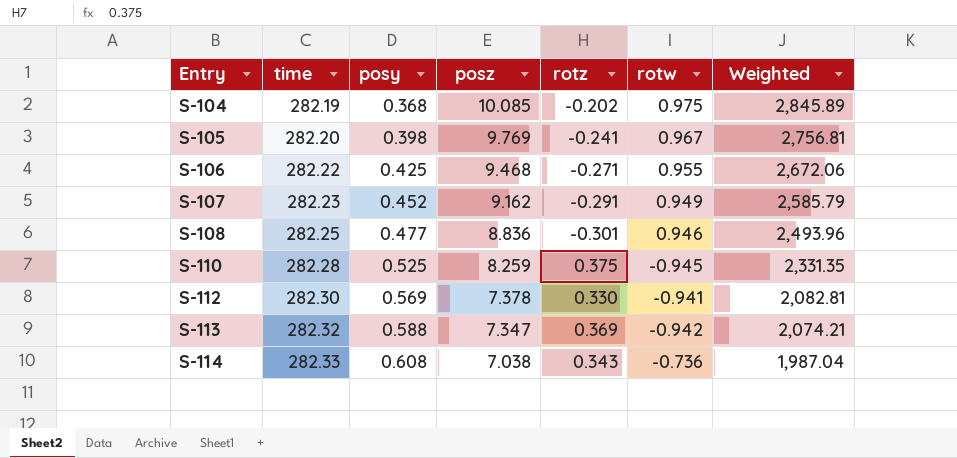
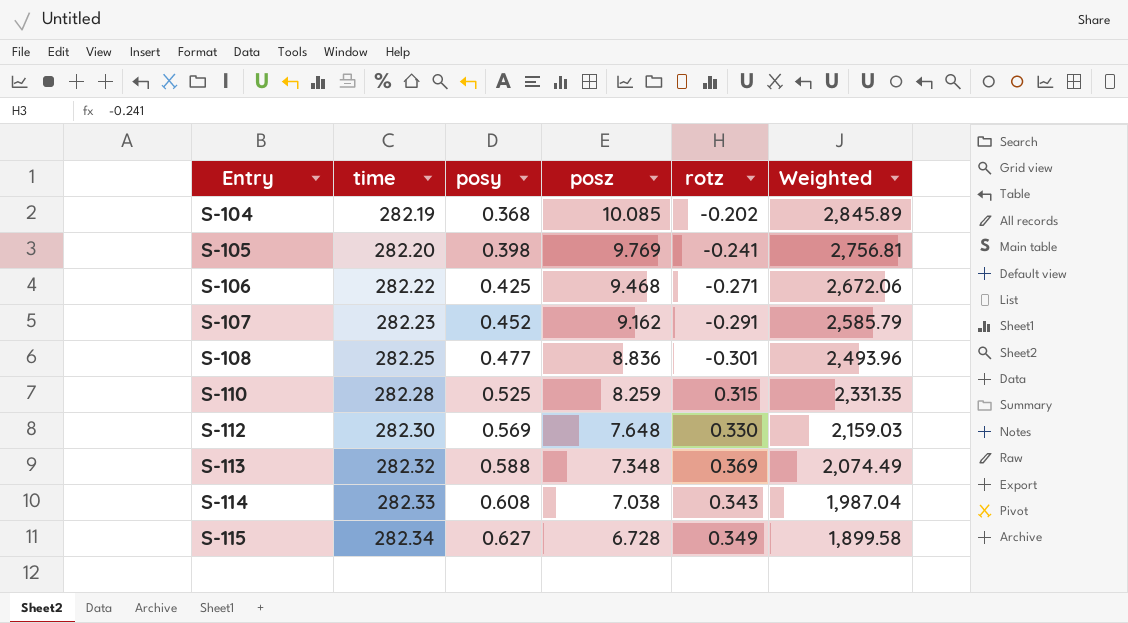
column rotw | position: 6 -> none
S-110 | rotz: 0.375 -> 0.315
S-112 | posz: 7.378 -> 7.648
S-112 | Weighted: 2,082.81 -> 2,159.03
S-113 | posz: 7.347 -> 7.348
S-113 | Weighted: 2,074.21 -> 2,074.49
row S-115: none -> 282.34 | 0.627 | 6.728 | 0.349 | 1,899.58

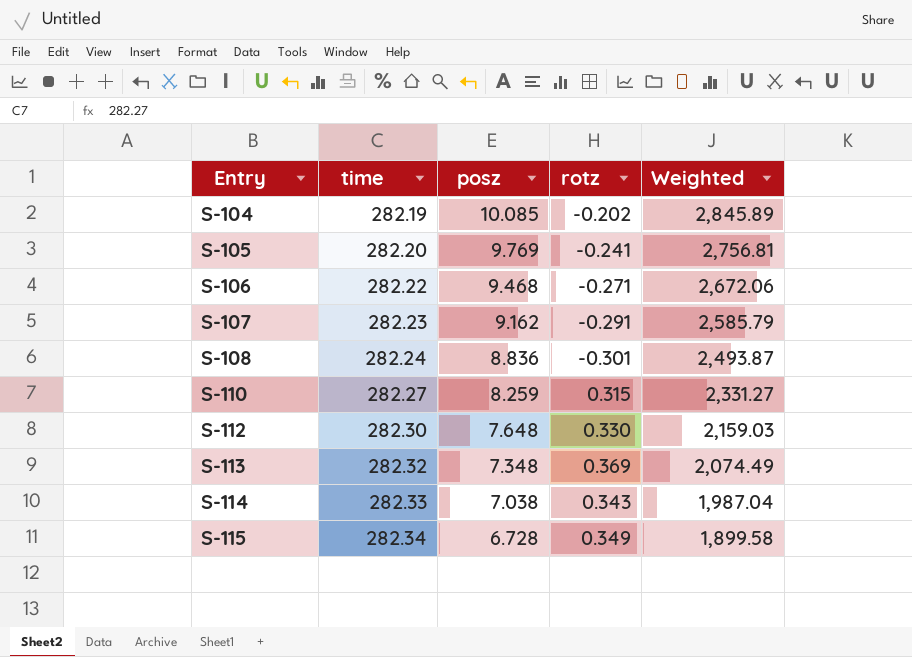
column posy | position: 3 -> none
S-108 | time: 282.25 -> 282.24
S-108 | Weighted: 2,493.96 -> 2,493.87
S-110 | time: 282.28 -> 282.27
S-110 | Weighted: 2,331.35 -> 2,331.27

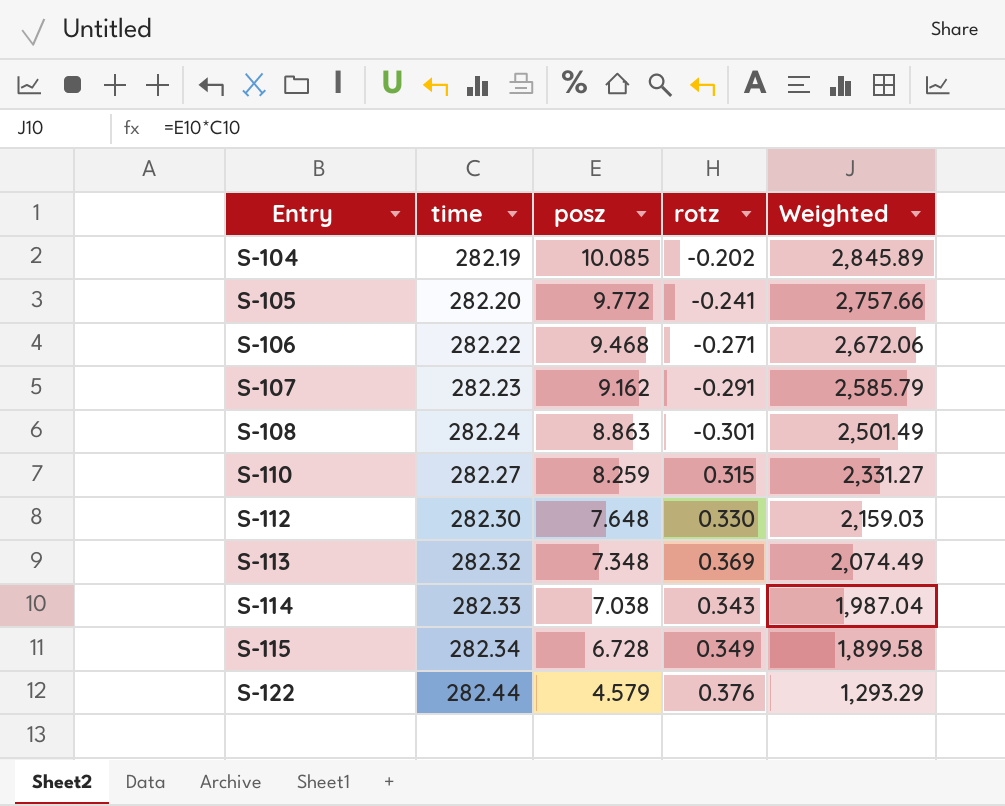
S-105 | posz: 9.769 -> 9.772
S-105 | Weighted: 2,756.81 -> 2,757.66
S-108 | posz: 8.836 -> 8.863
S-108 | Weighted: 2,493.87 -> 2,501.49
row S-122: none -> 282.44 | 4.579 | 0.376 | 1,293.29

